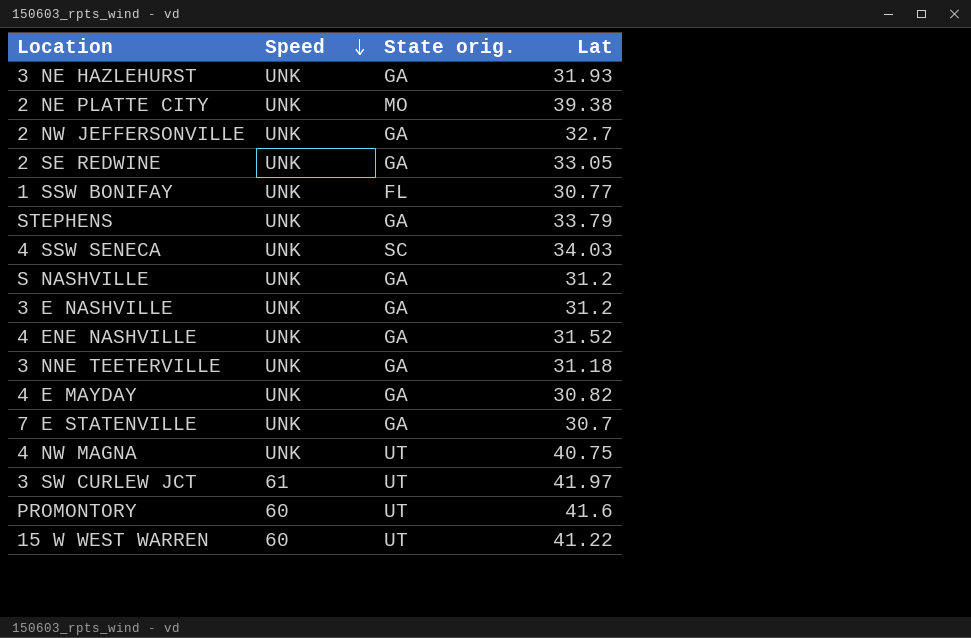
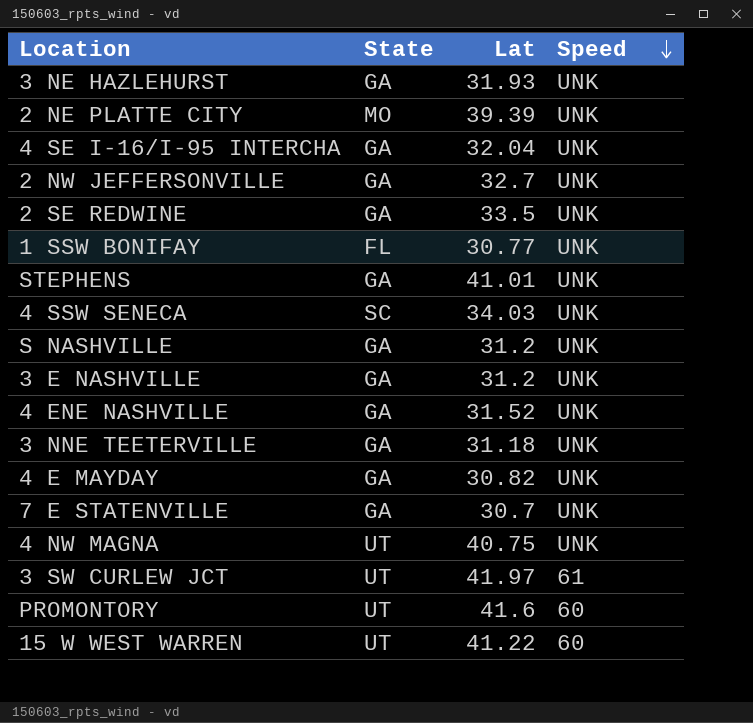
column name: State orig. -> State
column Speed | position: 2 -> 4
2 NE PLATTE CITY | Lat: 39.38 -> 39.39
row 4 SE I-16/I-95 INTERCHA: none -> GA | 32.04 | UNK
2 SE REDWINE | Lat: 33.05 -> 33.5
STEPHENS | Lat: 33.79 -> 41.01

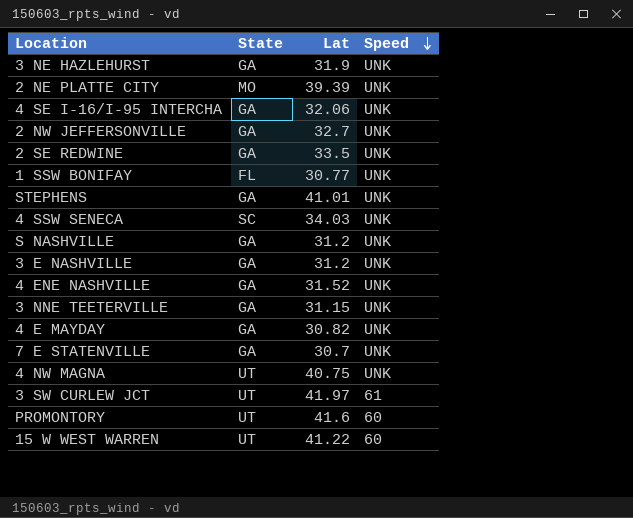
3 NE HAZLEHURST | Lat: 31.93 -> 31.9
4 SE I-16/I-95 INTERCHA | Lat: 32.04 -> 32.06
3 NNE TEETERVILLE | Lat: 31.18 -> 31.15

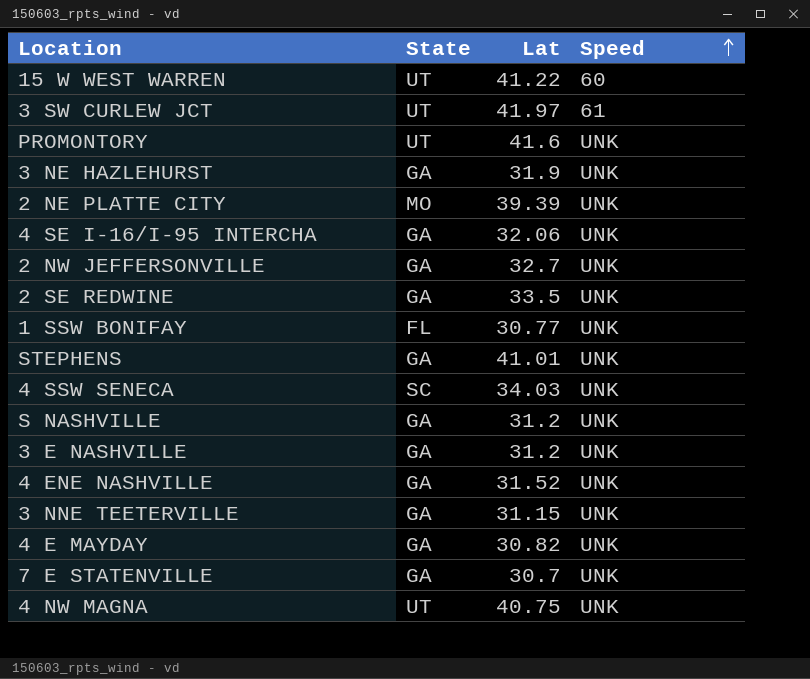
row order: Speed descending -> Speed ascending
PROMONTORY | Speed: 60 -> UNK

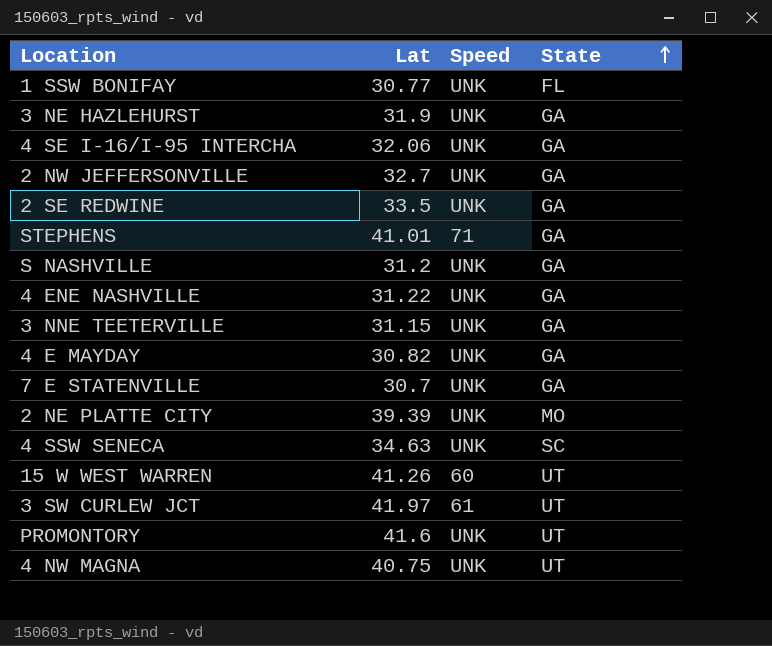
row order: Speed ascending -> State ascending
column State | position: 2 -> 4
row 3 E NASHVILLE: GA | 31.2 | UNK -> none
STEPHENS | Speed: UNK -> 71
4 ENE NASHVILLE | Lat: 31.52 -> 31.22
4 SSW SENECA | Lat: 34.03 -> 34.63
15 W WEST WARREN | Lat: 41.22 -> 41.26

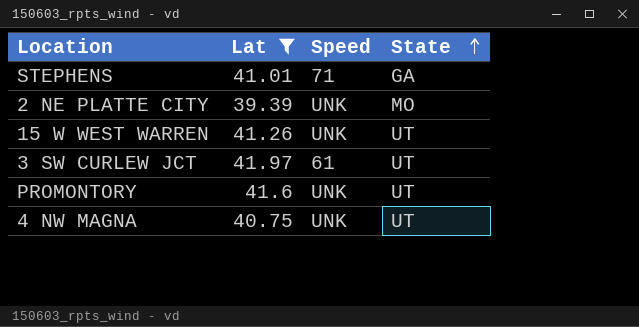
filter: none -> Lat >= 39.39
15 W WEST WARREN | Speed: 60 -> UNK

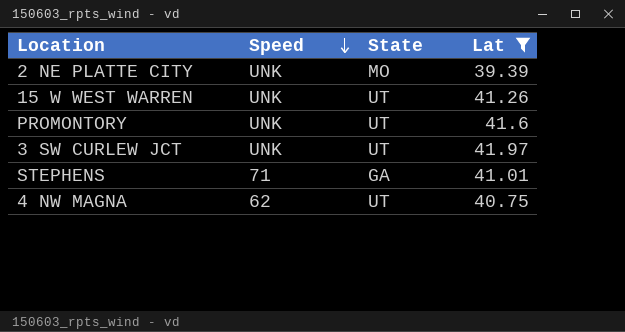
row order: State ascending -> Speed descending
column Lat | position: 2 -> 4
3 SW CURLEW JCT | Speed: 61 -> UNK
4 NW MAGNA | Speed: UNK -> 62

